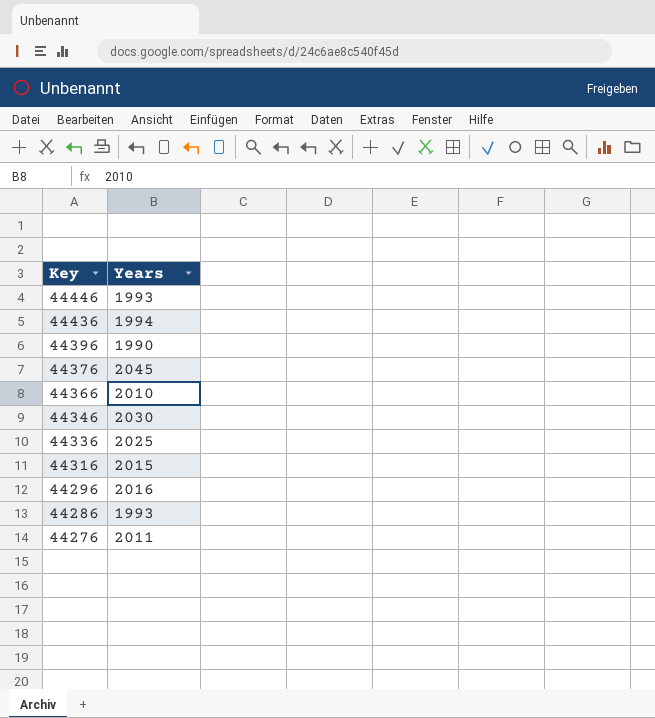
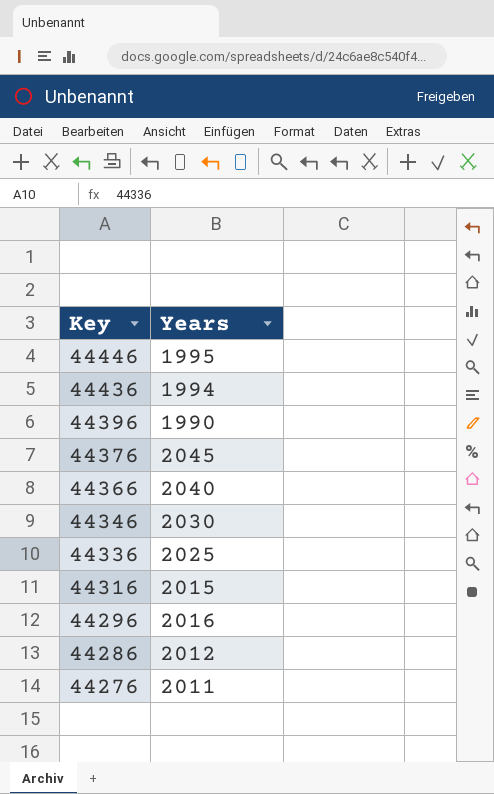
44446 | Years: 1993 -> 1995
44366 | Years: 2010 -> 2040
44286 | Years: 1993 -> 2012

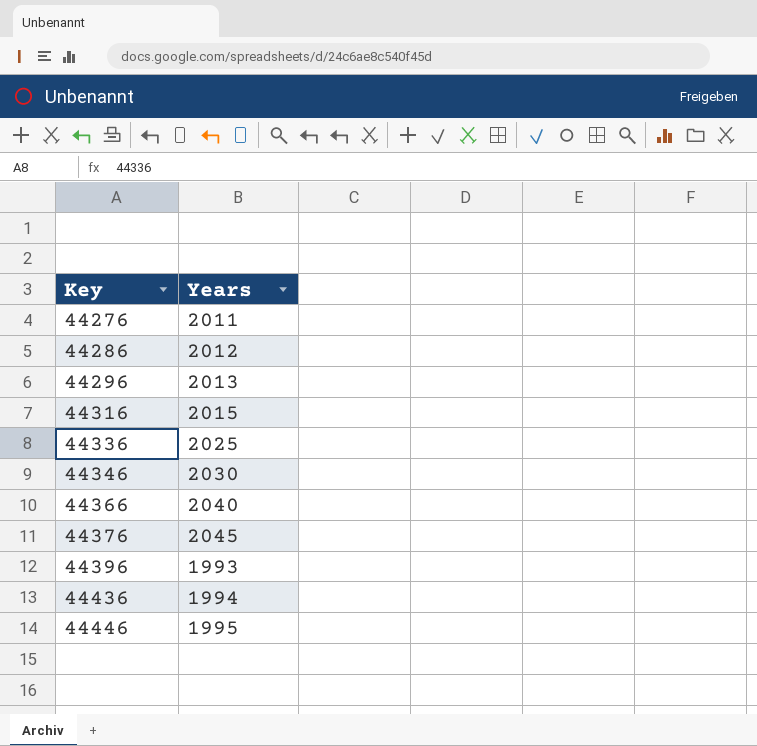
row order: Key descending -> Key ascending
44296 | Years: 2016 -> 2013
44396 | Years: 1990 -> 1993

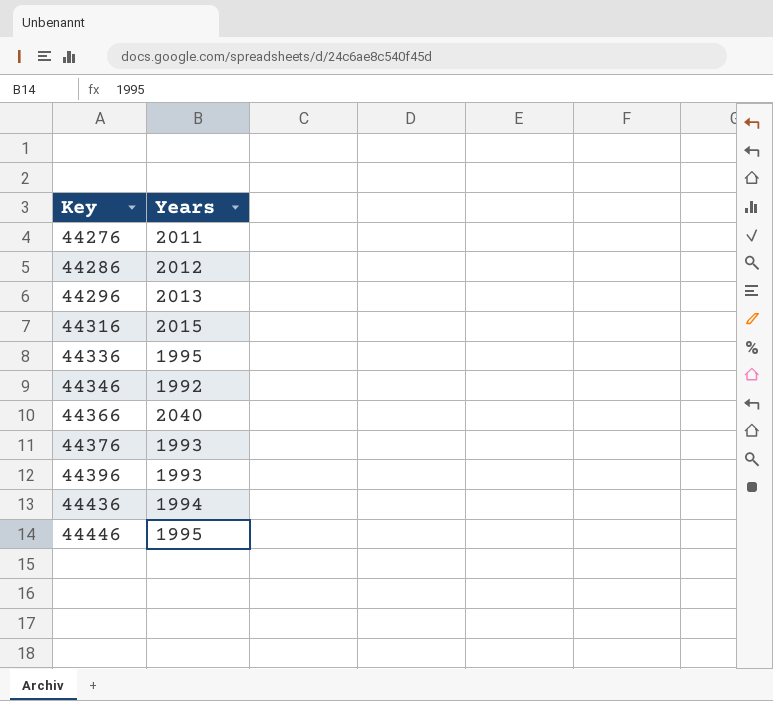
44336 | Years: 2025 -> 1995
44346 | Years: 2030 -> 1992
44376 | Years: 2045 -> 1993

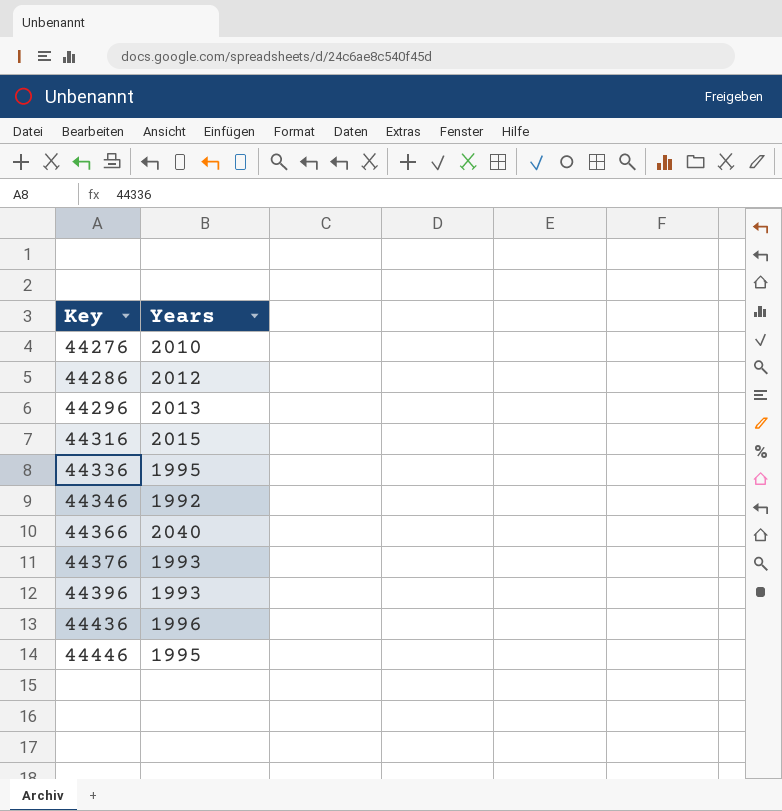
44276 | Years: 2011 -> 2010
44436 | Years: 1994 -> 1996

